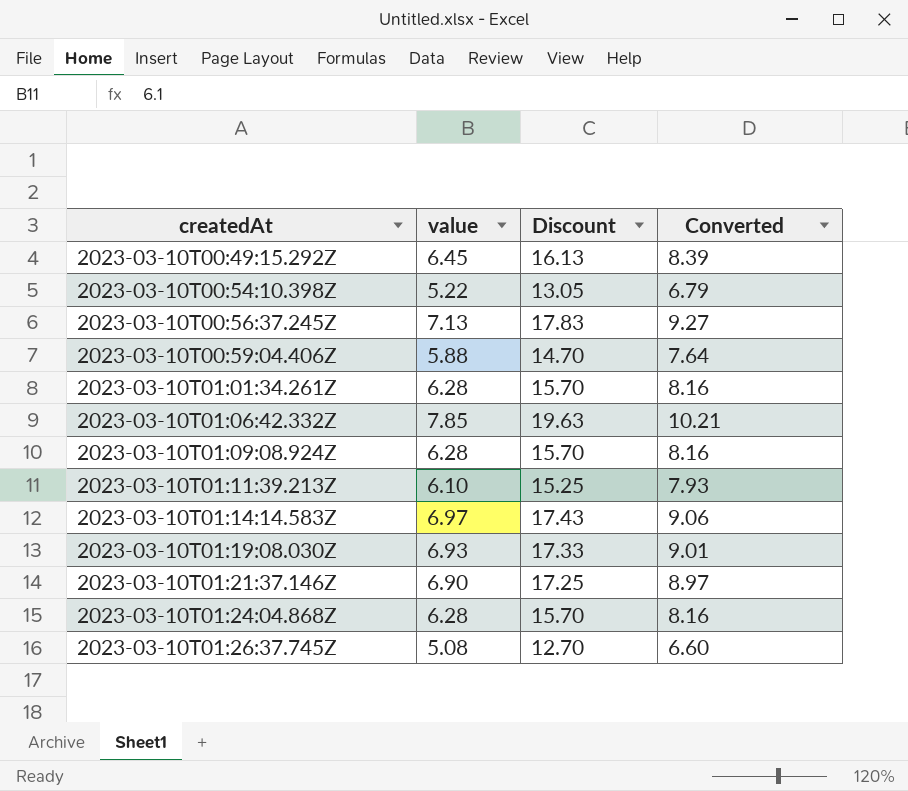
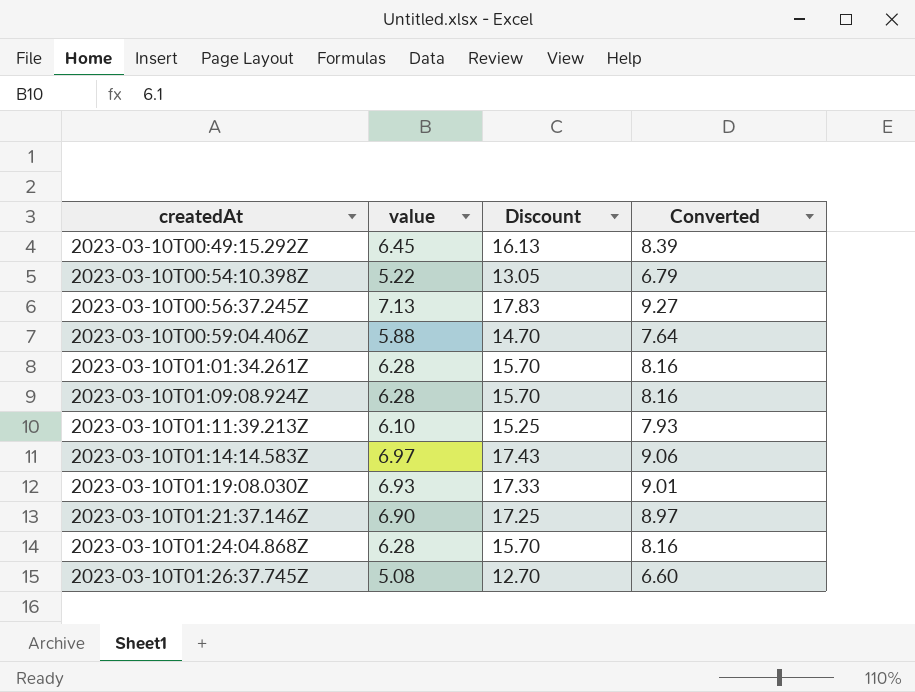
row 2023-03-10T01:06:42.332Z: 7.85 | 19.63 | 10.21 -> none

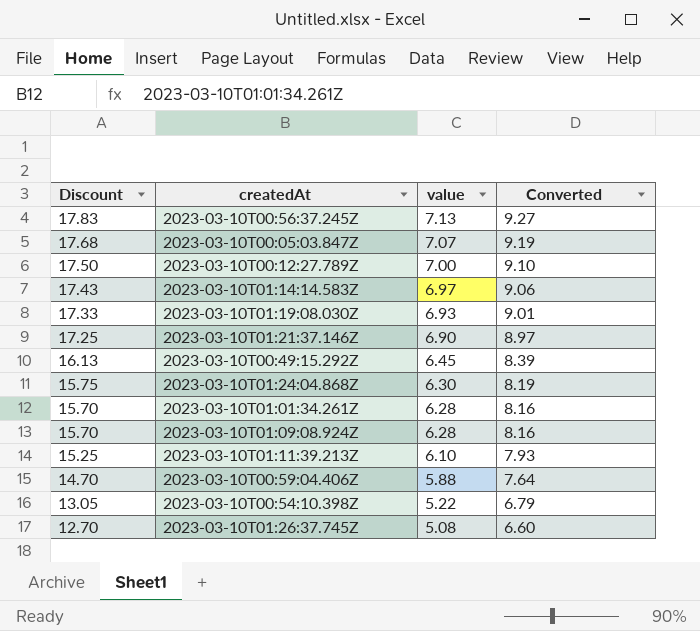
row order: createdAt ascending -> Discount descending
column Discount | position: 3 -> 1
row 2023-03-10T00:05:03.847Z: none -> 17.68 | 7.07 | 9.19
row 2023-03-10T00:12:27.789Z: none -> 17.50 | 7.00 | 9.10
2023-03-10T01:24:04.868Z | Discount: 15.70 -> 15.75
2023-03-10T01:24:04.868Z | value: 6.28 -> 6.30
2023-03-10T01:24:04.868Z | Converted: 8.16 -> 8.19

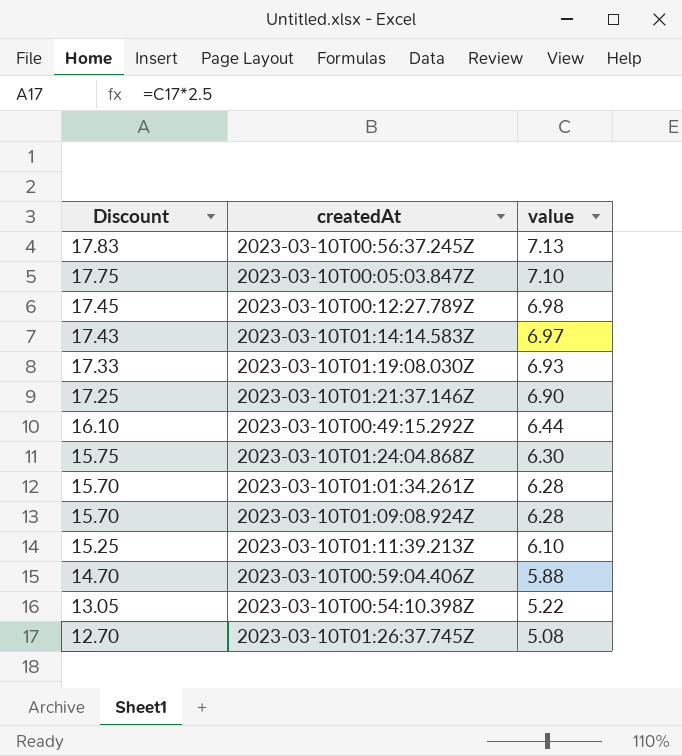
column Converted | formula: [value] * 1.3 -> none
2023-03-10T00:05:03.847Z | Discount: 17.68 -> 17.75
2023-03-10T00:05:03.847Z | value: 7.07 -> 7.10
2023-03-10T00:12:27.789Z | Discount: 17.50 -> 17.45
2023-03-10T00:12:27.789Z | value: 7.00 -> 6.98
2023-03-10T00:49:15.292Z | Discount: 16.13 -> 16.10
2023-03-10T00:49:15.292Z | value: 6.45 -> 6.44

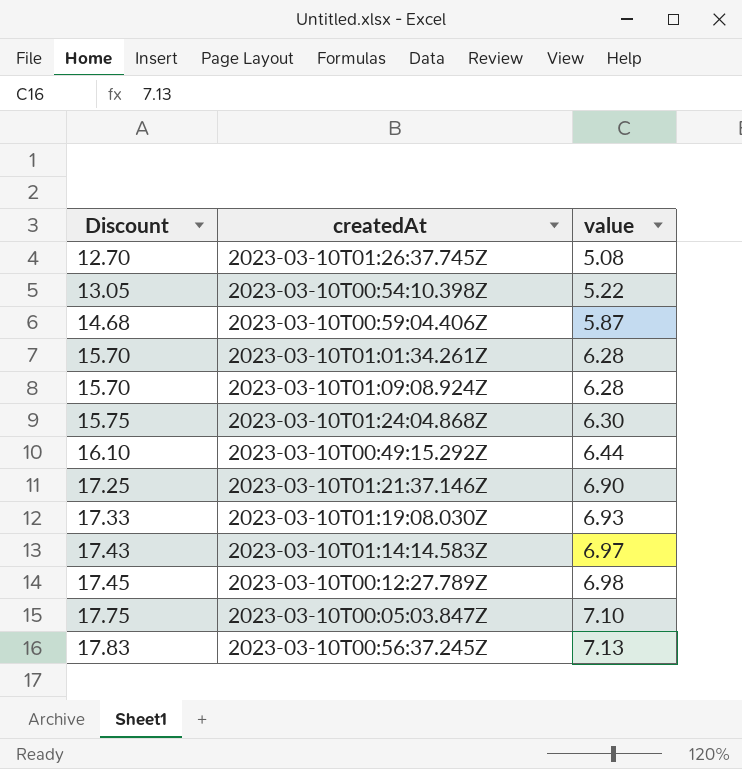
row order: Discount descending -> Discount ascending
row 2023-03-10T01:11:39.213Z: 15.25 | 6.10 -> none
2023-03-10T00:59:04.406Z | Discount: 14.70 -> 14.68
2023-03-10T00:59:04.406Z | value: 5.88 -> 5.87

